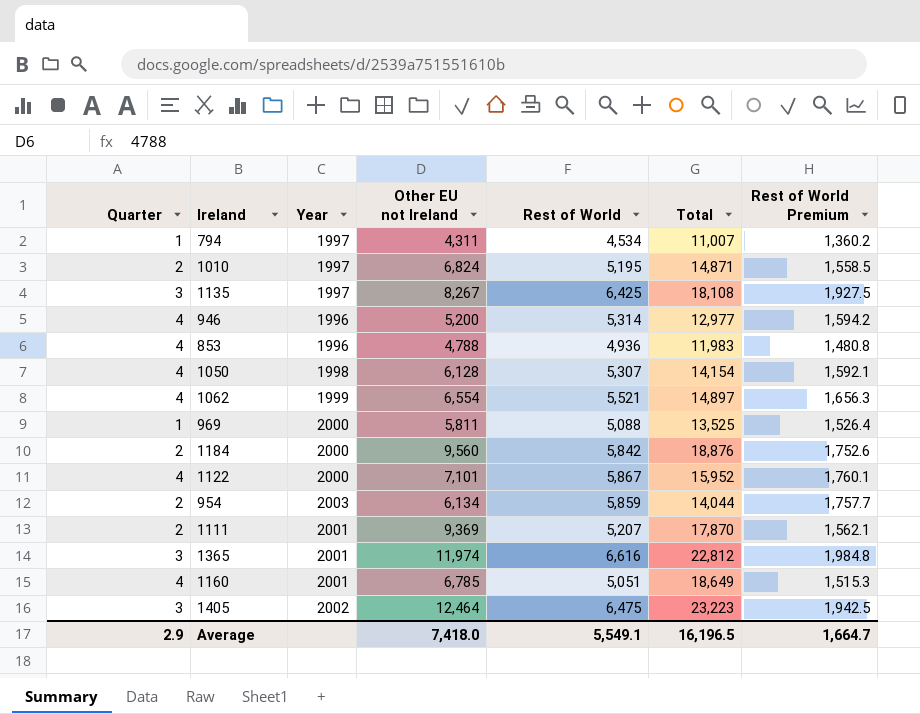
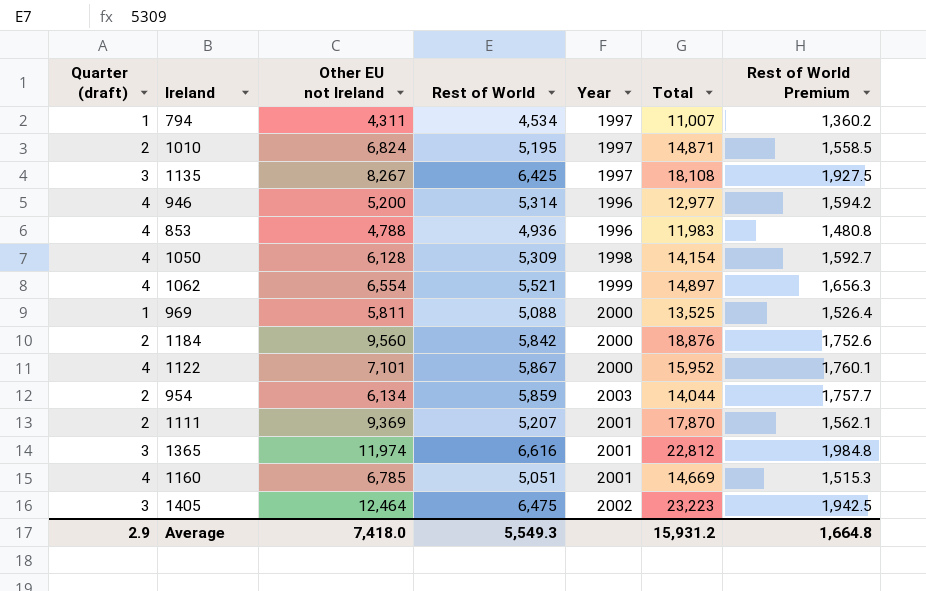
column name: Quarter -> Quarter (draft)
column Year | position: 3 -> 5
1050 | Rest of World: 5,307 -> 5,309
1050 | Rest of World Premium: 1,592.1 -> 1,592.7
1160 | Total: 18,649 -> 14,669
Average | Rest of World: 5,549.1 -> 5,549.3
Average | Total: 16,196.5 -> 15,931.2
Average | Rest of World Premium: 1,664.7 -> 1,664.8

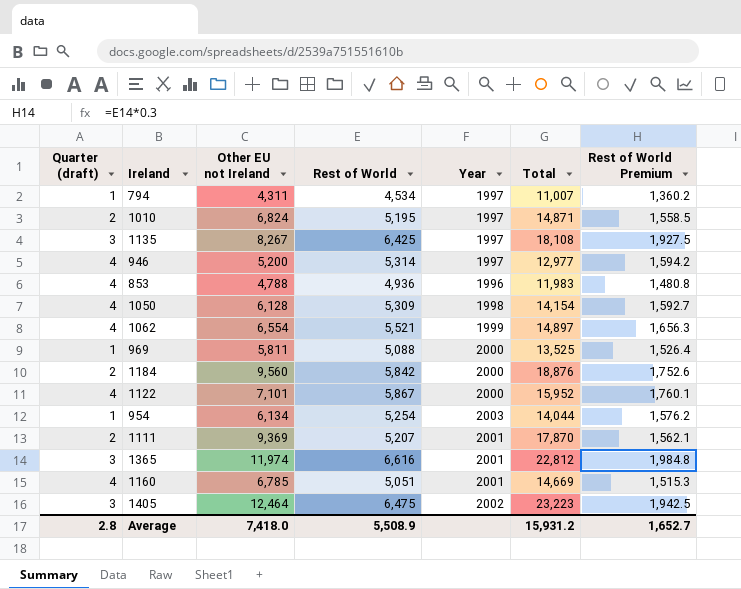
946 | Year: 1996 -> 1997
954 | Quarter (draft): 2 -> 1
954 | Rest of World: 5,859 -> 5,254
954 | Rest of World Premium: 1,757.7 -> 1,576.2
Average | Quarter (draft): 2.9 -> 2.8
Average | Rest of World: 5,549.3 -> 5,508.9
Average | Rest of World Premium: 1,664.8 -> 1,652.7

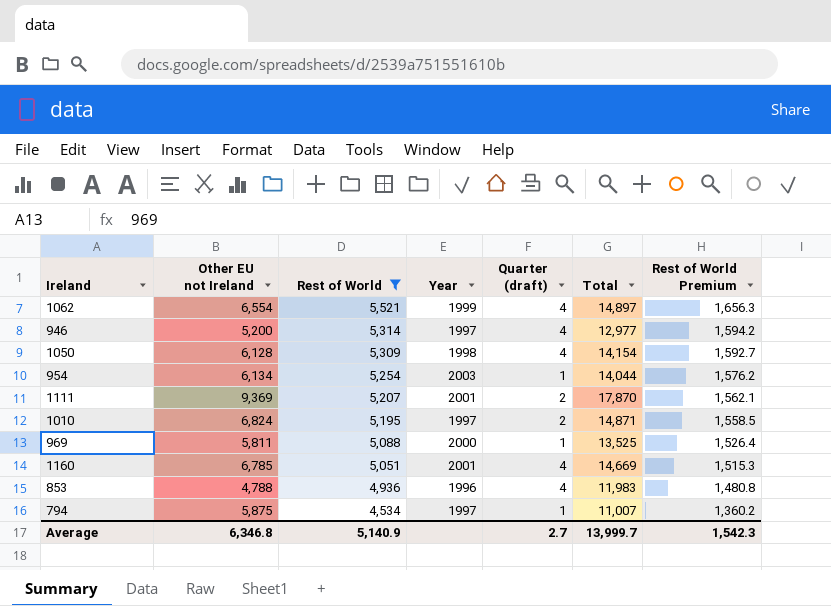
filter: none -> Rest of World <= 5,521
row order: none -> Rest of World descending
column Quarter (draft) | position: 1 -> 5
794 | Other EU not Ireland: 4,311 -> 5,875
Average | Other EU not Ireland: 7,418.0 -> 6,346.8
Average | Rest of World: 5,508.9 -> 5,140.9
Average | Quarter (draft): 2.8 -> 2.7
Average | Total: 15,931.2 -> 13,999.7
Average | Rest of World Premium: 1,652.7 -> 1,542.3

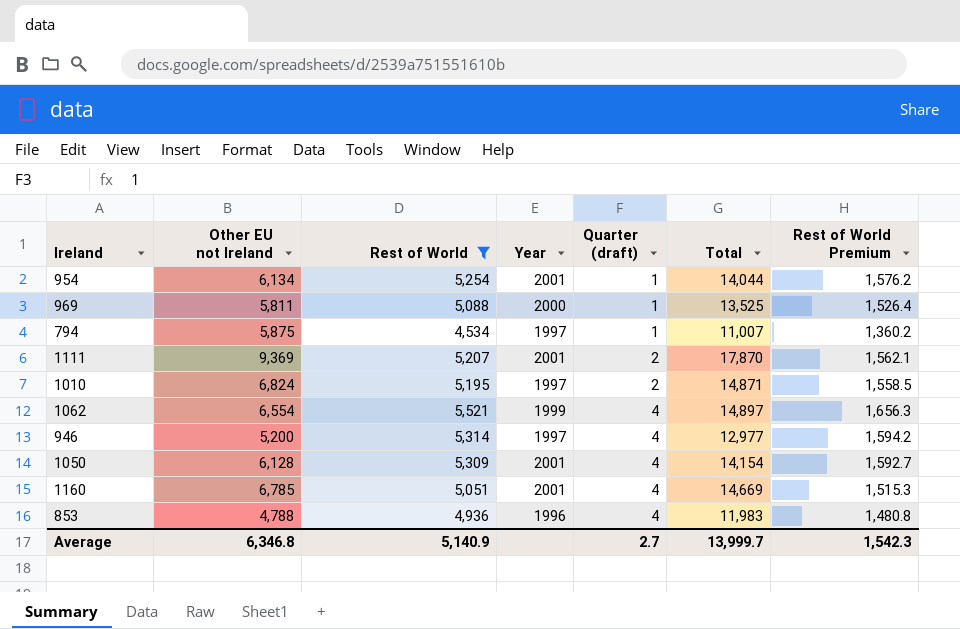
row order: Rest of World descending -> Quarter (draft) ascending
954 | Year: 2003 -> 2001
1050 | Year: 1998 -> 2001

